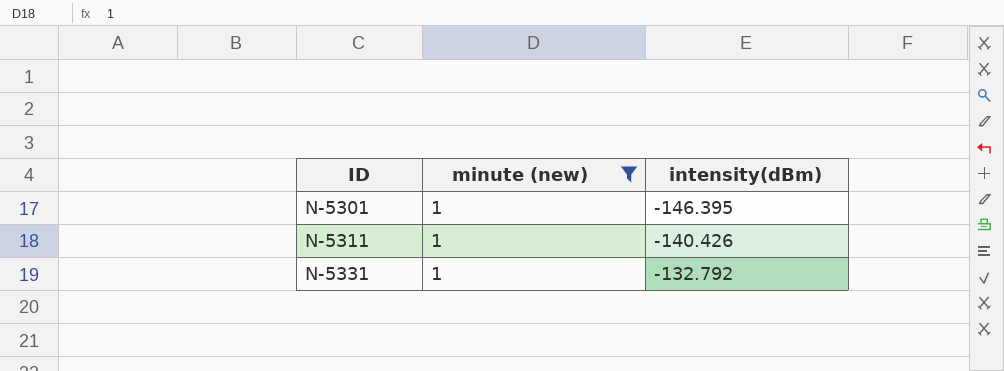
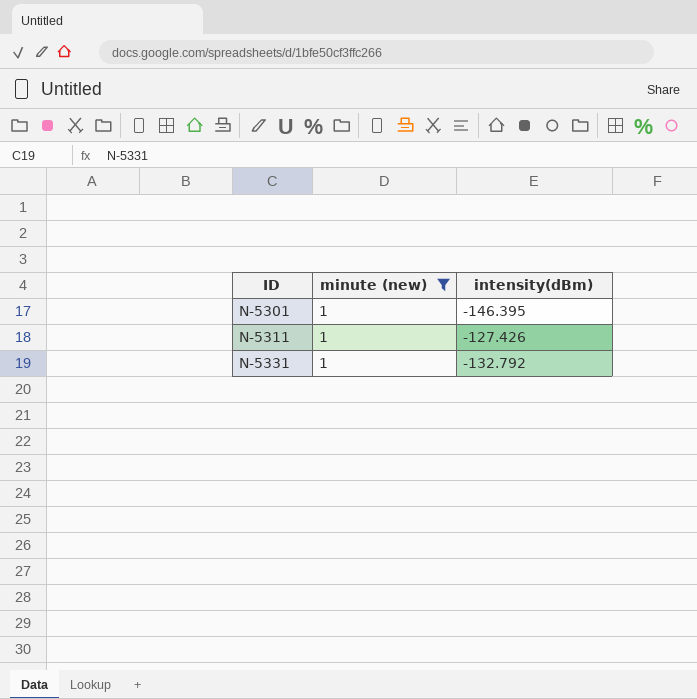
N-5311 | intensity(dBm): -140.426 -> -127.426

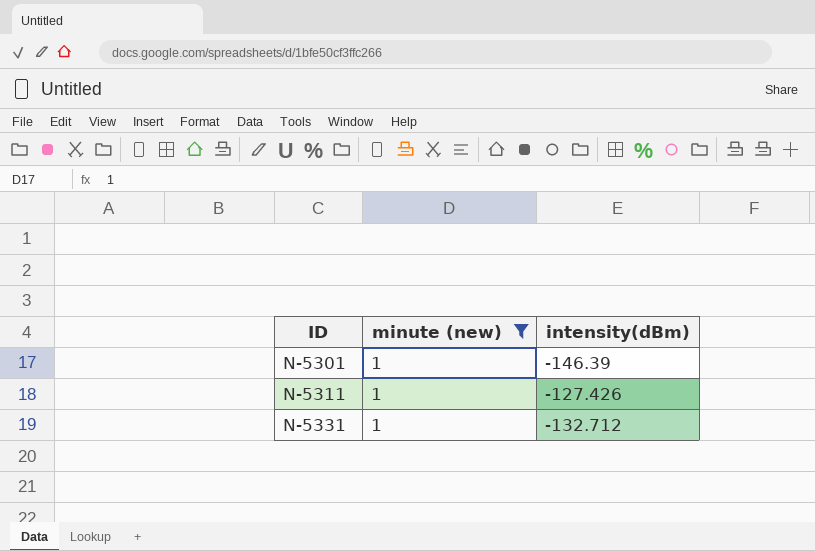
N-5301 | intensity(dBm): -146.395 -> -146.39
N-5331 | intensity(dBm): -132.792 -> -132.712

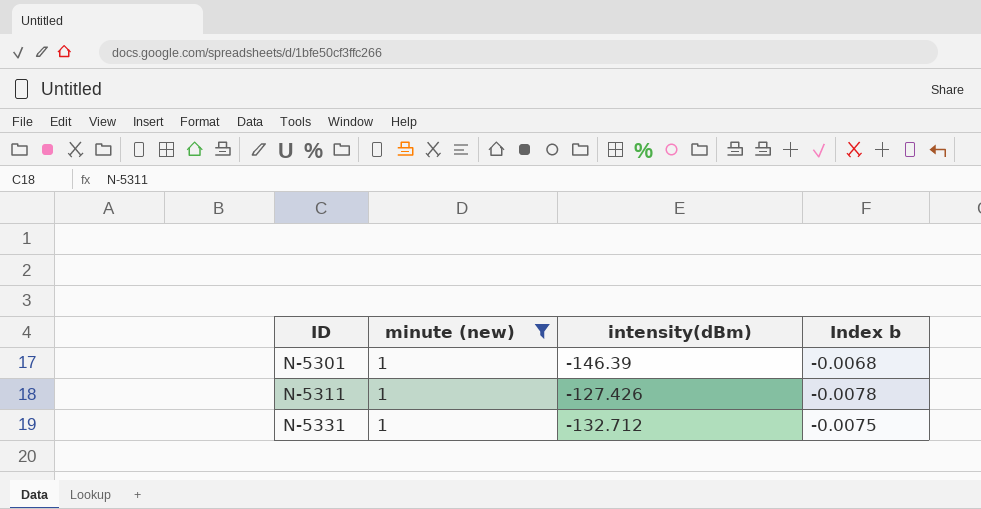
column Index b | formula: none -> [minute (new)] / [intensity(dBm)]

